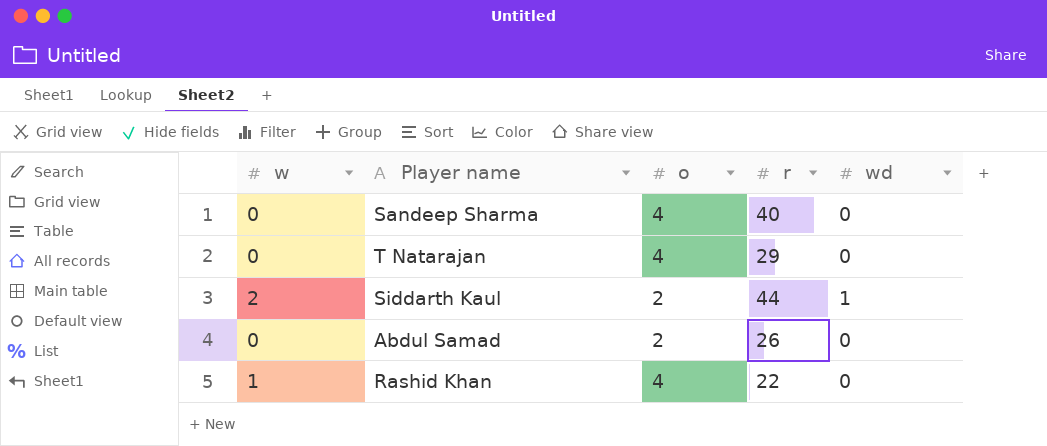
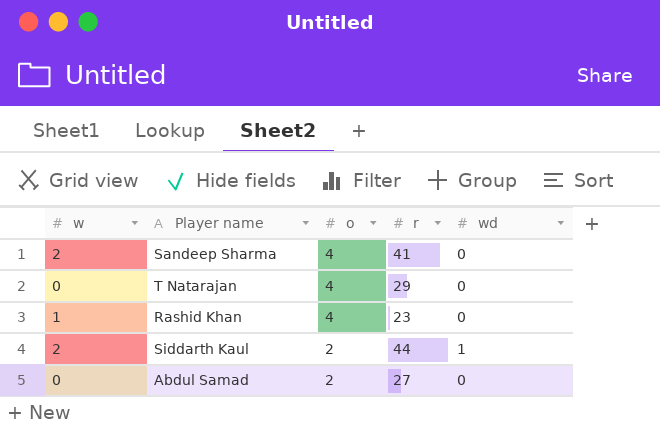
row order: none -> o descending
Sandeep Sharma | w: 0 -> 2
Sandeep Sharma | r: 40 -> 41
Rashid Khan | r: 22 -> 23
Abdul Samad | r: 26 -> 27

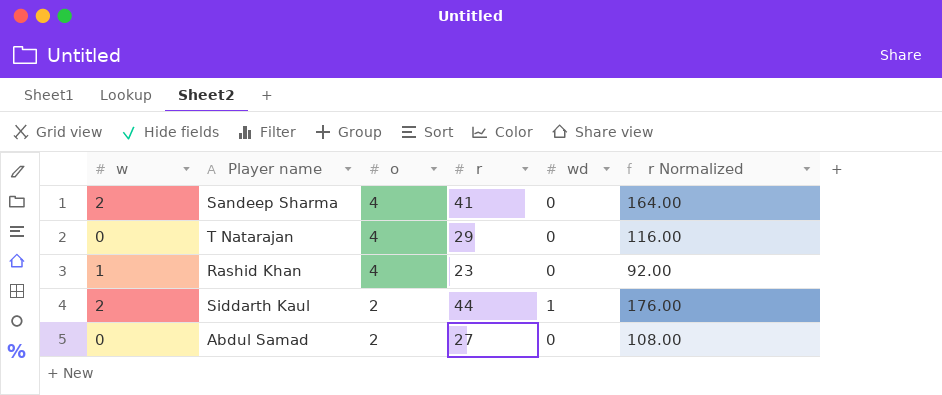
column r Normalized | formula: none -> [r] * 4

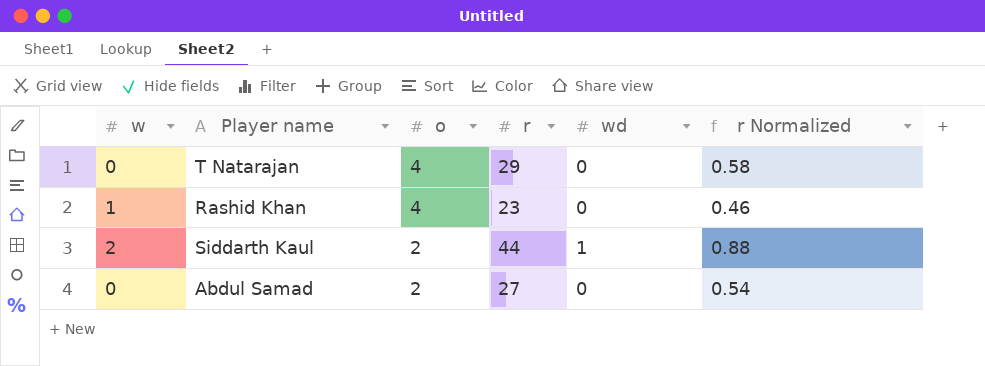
column r Normalized | formula: [r] * 4 -> [r] * 0.02
row Sandeep Sharma: 2 | 4 | 41 | 0 | 164.00 -> none

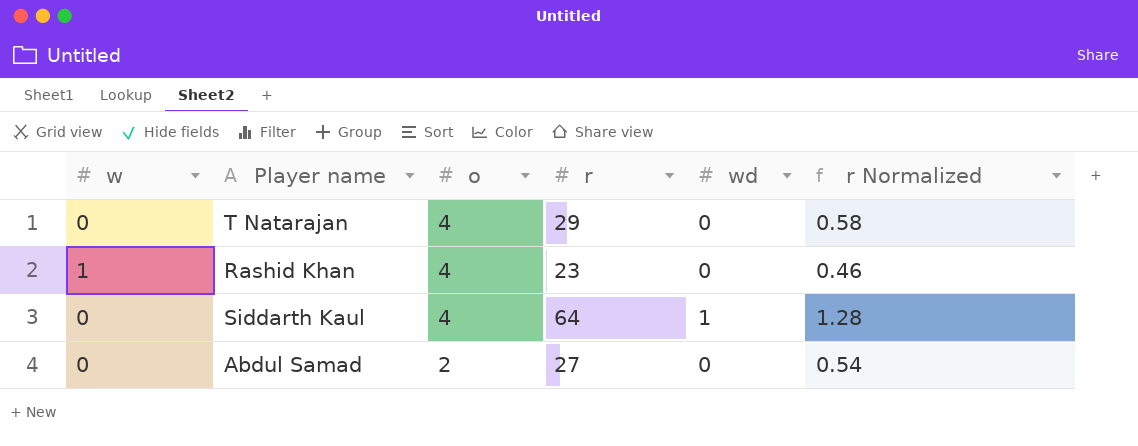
Siddarth Kaul | w: 2 -> 0
Siddarth Kaul | o: 2 -> 4
Siddarth Kaul | r: 44 -> 64
Siddarth Kaul | r Normalized: 0.88 -> 1.28

